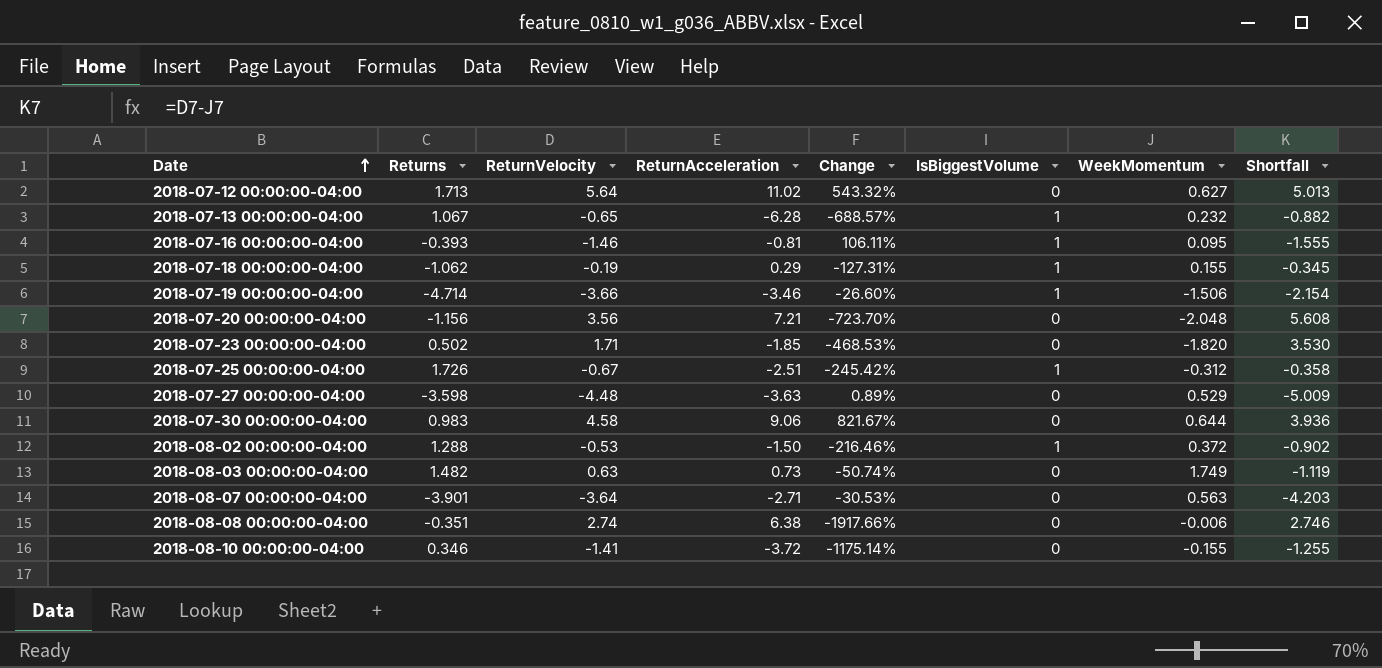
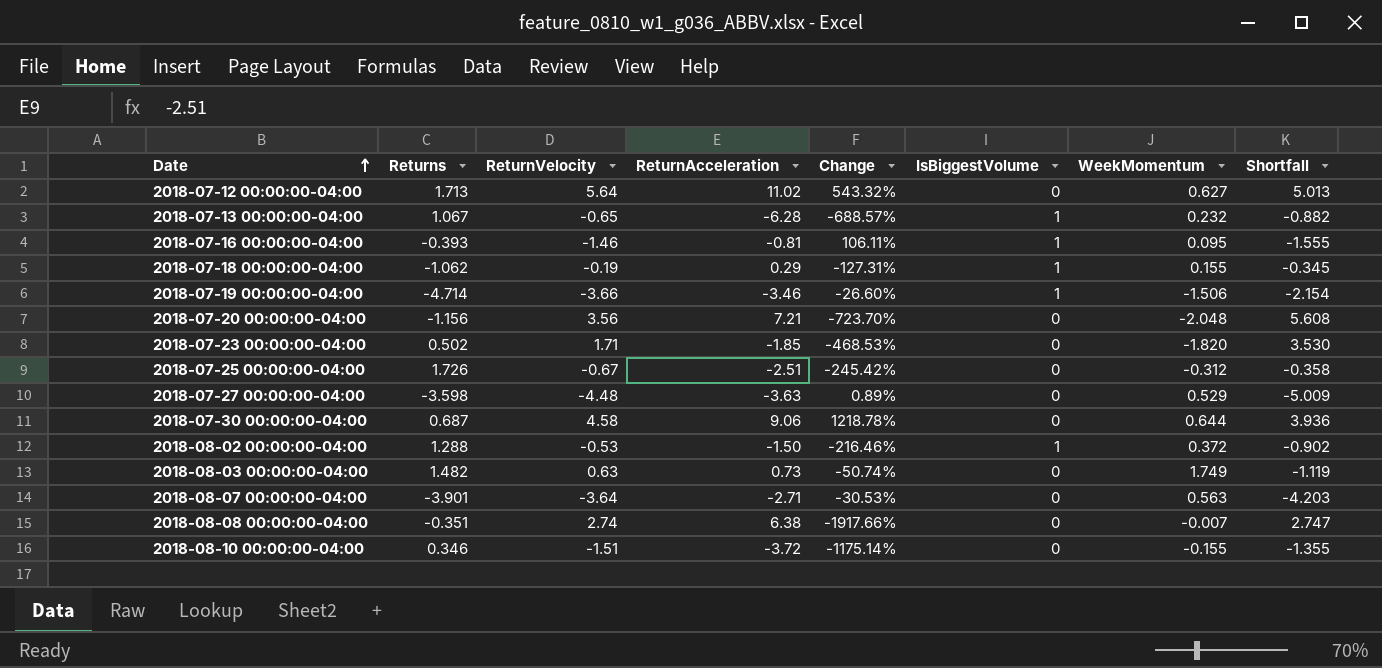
2018-07-25 00:00:00-04:00 | IsBiggestVolume: 1 -> 0
2018-07-30 00:00:00-04:00 | Returns: 0.983 -> 0.687
2018-07-30 00:00:00-04:00 | Change: 821.67% -> 1218.78%
2018-08-08 00:00:00-04:00 | WeekMomentum: -0.006 -> -0.007
2018-08-08 00:00:00-04:00 | Shortfall: 2.746 -> 2.747
2018-08-10 00:00:00-04:00 | ReturnVelocity: -1.41 -> -1.51
2018-08-10 00:00:00-04:00 | Shortfall: -1.255 -> -1.355

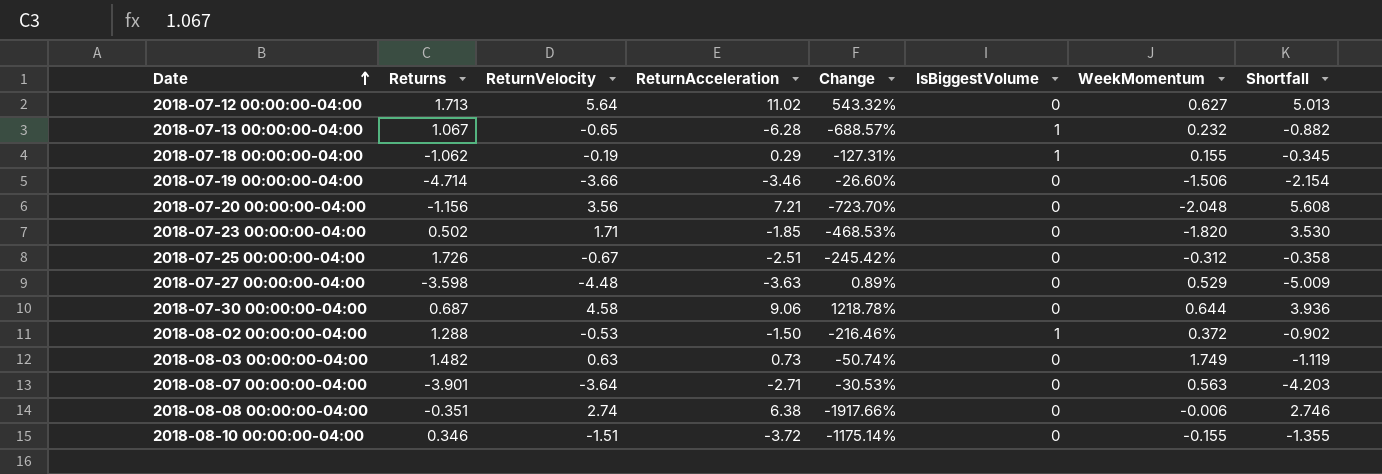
row 2018-07-16 00:00:00-04:00: -0.393 | -1.46 | -0.81 | 106.11% | 1 | 0.095 | -1.555 -> none
2018-07-19 00:00:00-04:00 | IsBiggestVolume: 1 -> 0
2018-08-08 00:00:00-04:00 | WeekMomentum: -0.007 -> -0.006
2018-08-08 00:00:00-04:00 | Shortfall: 2.747 -> 2.746

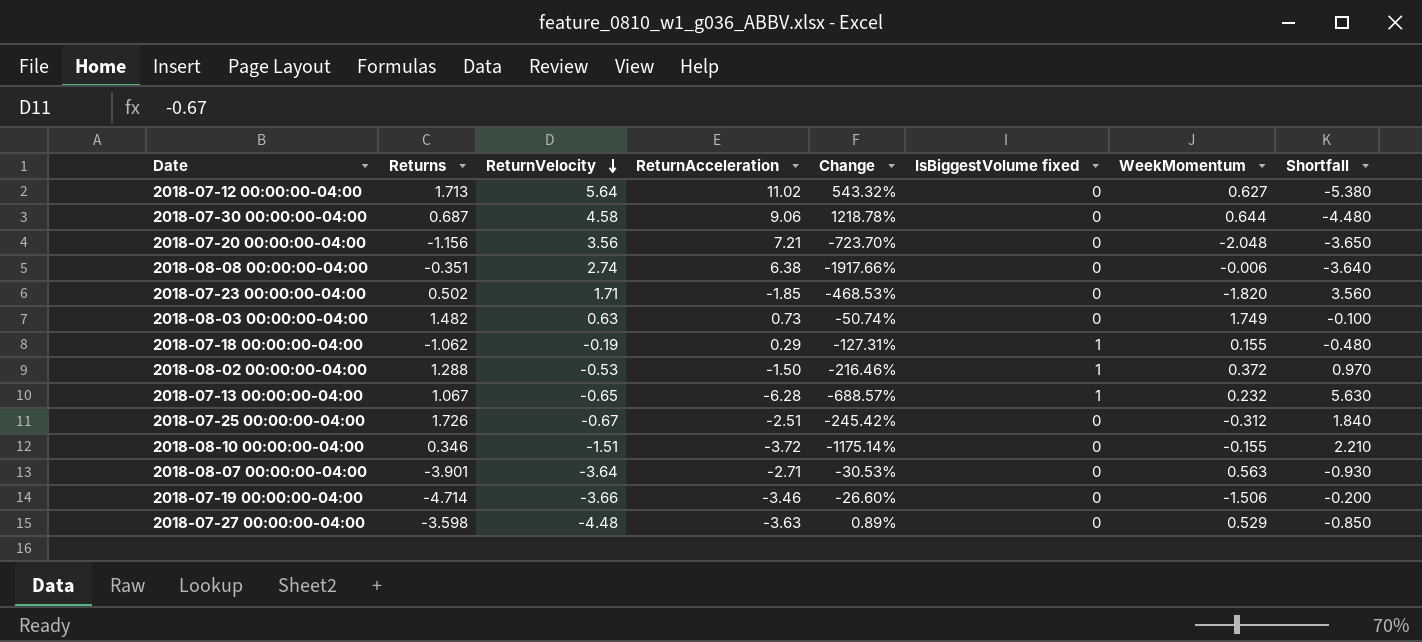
row order: Date ascending -> ReturnVelocity descending
column name: IsBiggestVolume -> IsBiggestVolume fixed
column Shortfall | formula: [ReturnVelocity] - [WeekMomentum] -> [ReturnVelocity] - [ReturnAcceleration]

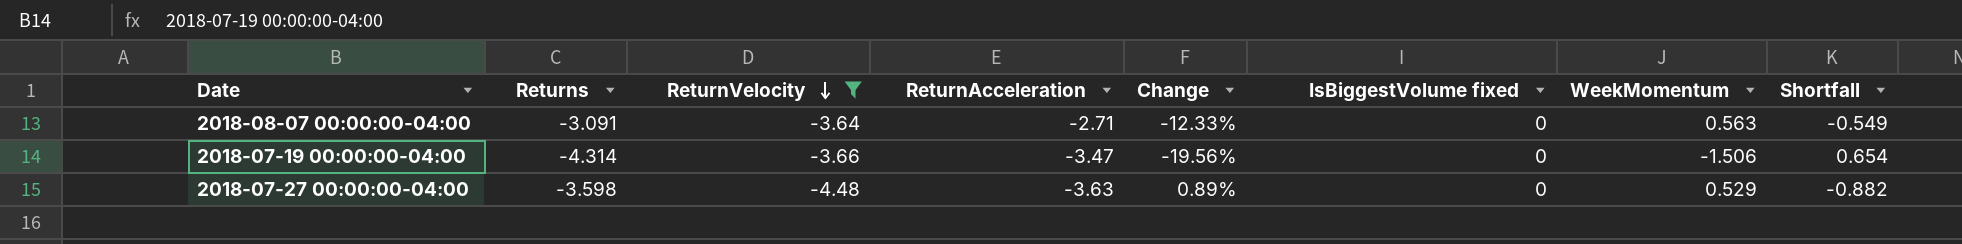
filter: none -> ReturnVelocity <= -3.64
column Shortfall | formula: [ReturnVelocity] - [ReturnAcceleration] -> [ReturnVelocity] - [Returns]
2018-08-07 00:00:00-04:00 | Returns: -3.901 -> -3.091
2018-08-07 00:00:00-04:00 | Change: -30.53% -> -12.33%
2018-07-19 00:00:00-04:00 | Returns: -4.714 -> -4.314
2018-07-19 00:00:00-04:00 | ReturnAcceleration: -3.46 -> -3.47
2018-07-19 00:00:00-04:00 | Change: -26.60% -> -19.56%

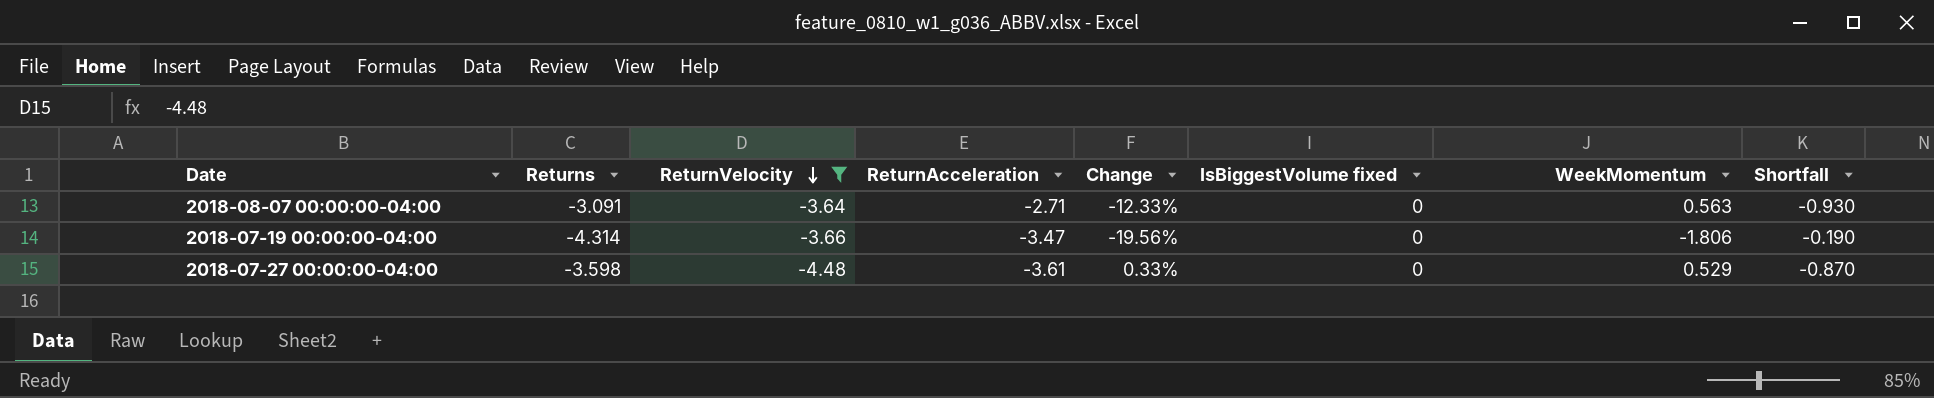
column Shortfall | formula: [ReturnVelocity] - [Returns] -> [ReturnVelocity] - [ReturnAcceleration]
2018-07-19 00:00:00-04:00 | WeekMomentum: -1.506 -> -1.806
2018-07-27 00:00:00-04:00 | ReturnAcceleration: -3.63 -> -3.61
2018-07-27 00:00:00-04:00 | Change: 0.89% -> 0.33%

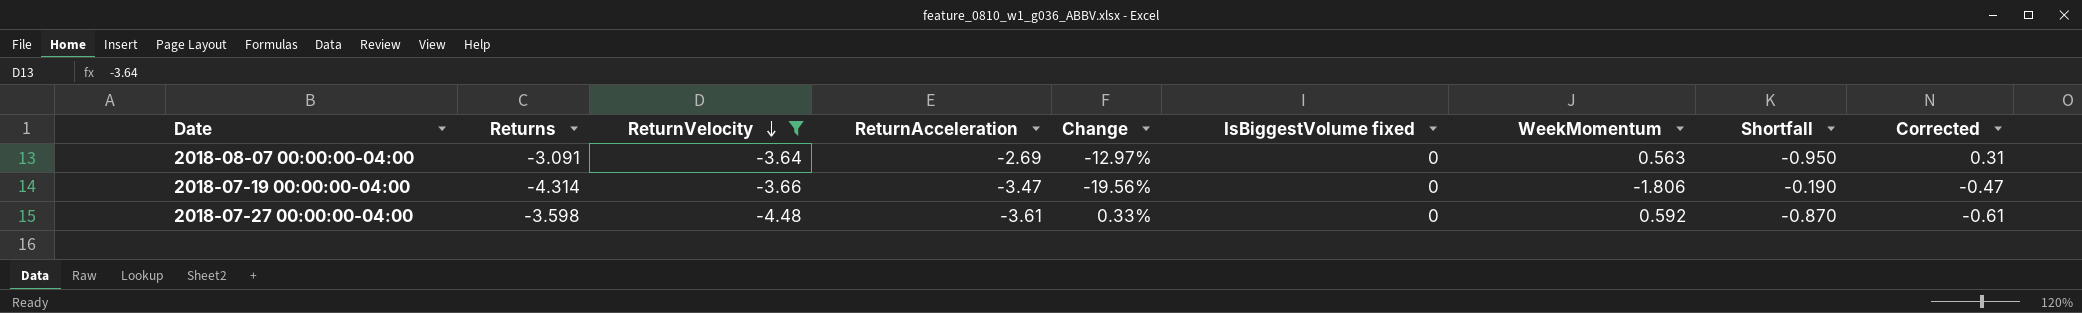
column Corrected | formula: none -> [ReturnAcceleration] + 3
2018-08-07 00:00:00-04:00 | ReturnAcceleration: -2.71 -> -2.69
2018-08-07 00:00:00-04:00 | Change: -12.33% -> -12.97%
2018-08-07 00:00:00-04:00 | Shortfall: -0.930 -> -0.950
2018-07-27 00:00:00-04:00 | WeekMomentum: 0.529 -> 0.592

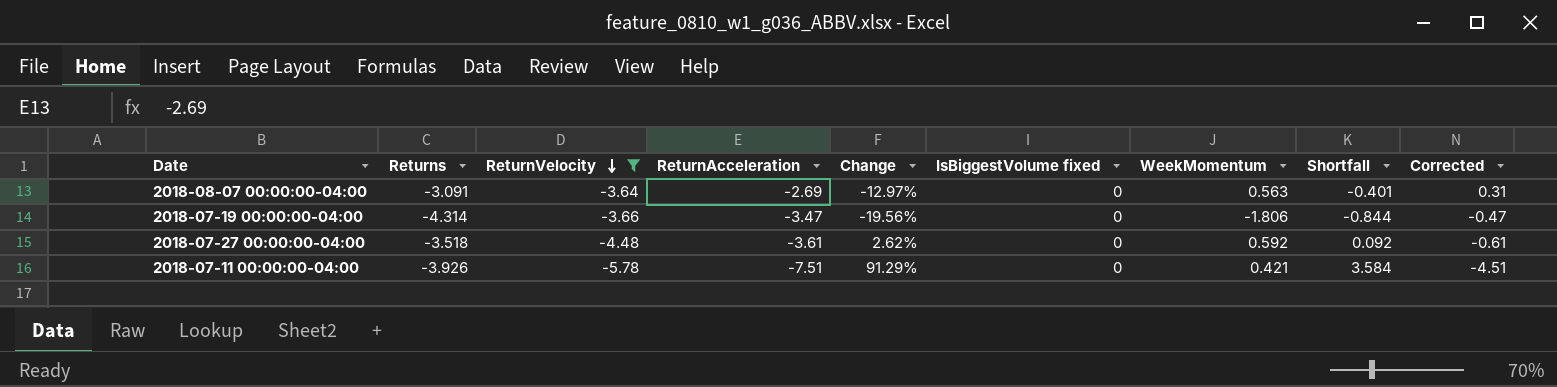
column Shortfall | formula: [ReturnVelocity] - [ReturnAcceleration] -> [Returns] - [ReturnAcceleration]
2018-07-27 00:00:00-04:00 | Returns: -3.598 -> -3.518
2018-07-27 00:00:00-04:00 | Change: 0.33% -> 2.62%
row 2018-07-11 00:00:00-04:00: none -> -3.926 | -5.78 | -7.51 | 91.29% | 0 | 0.421 | 3.584 | -4.51

